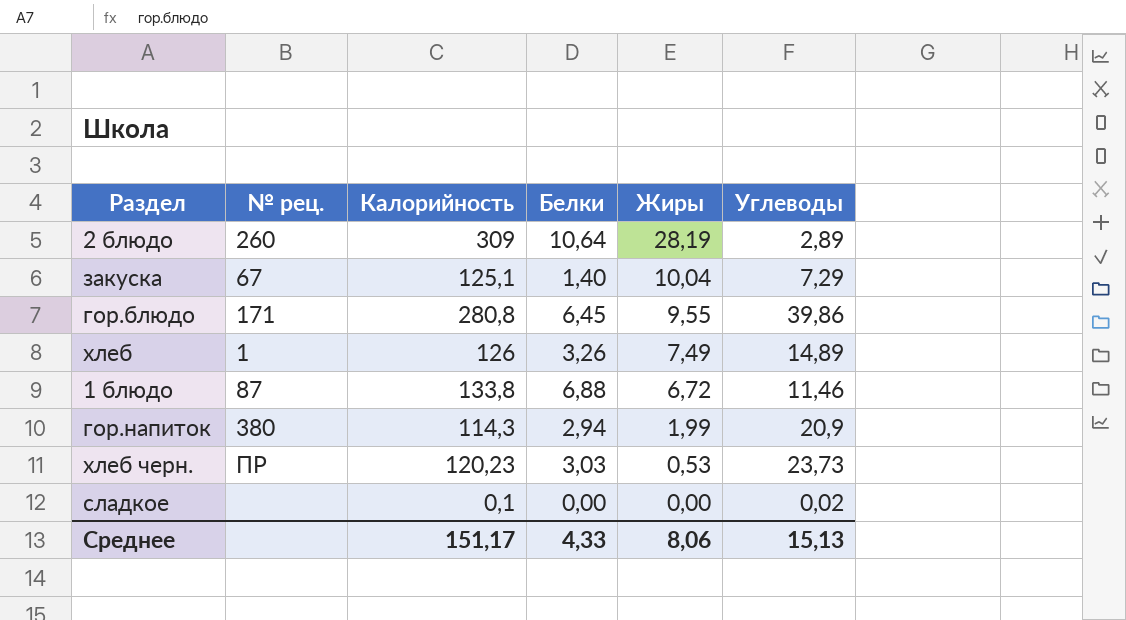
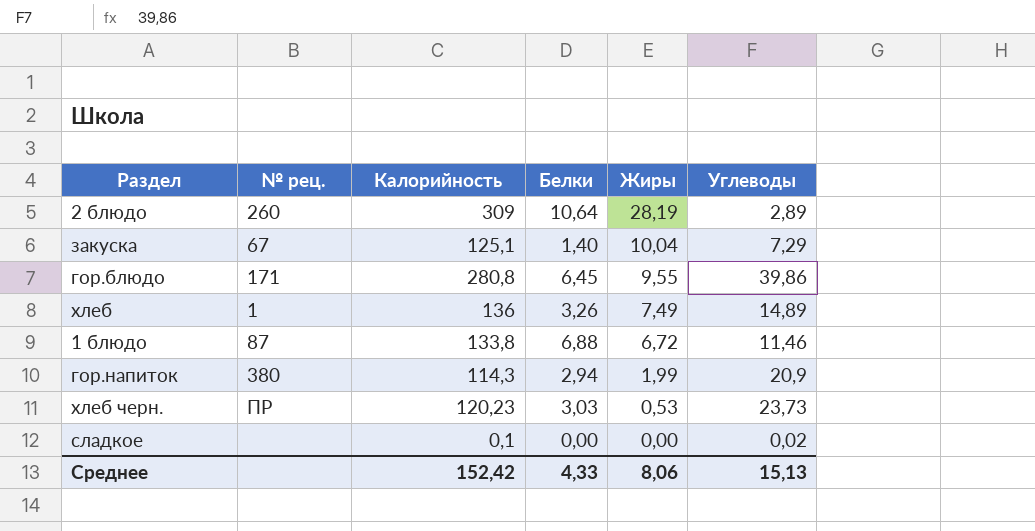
хлеб | Калорийность: 126 -> 136
Среднее | Калорийность: 151,17 -> 152,42

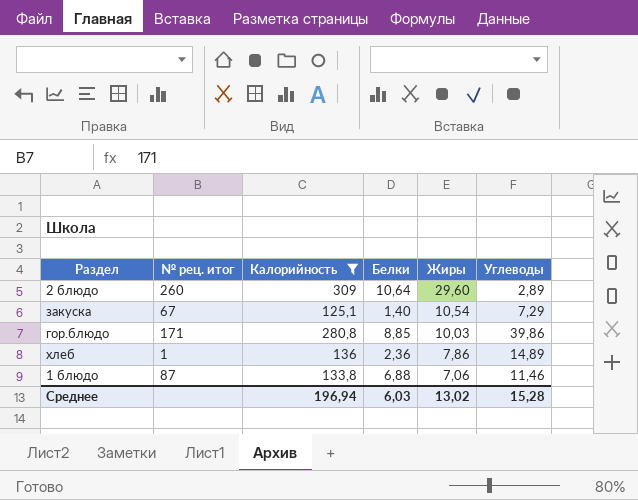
filter: none -> Калорийность >= 125,1
column name: № рец. -> № рец. итог
2 блюдо | Жиры: 28,19 -> 29,60
закуска | Жиры: 10,04 -> 10,54
гор.блюдо | Белки: 6,45 -> 8,85
гор.блюдо | Жиры: 9,55 -> 10,03
хлеб | Белки: 3,26 -> 2,36
хлеб | Жиры: 7,49 -> 7,86
1 блюдо | Жиры: 6,72 -> 7,06
Среднее | Калорийность: 152,42 -> 196,94
Среднее | Белки: 4,33 -> 6,03
Среднее | Жиры: 8,06 -> 13,02
Среднее | Углеводы: 15,13 -> 15,28

